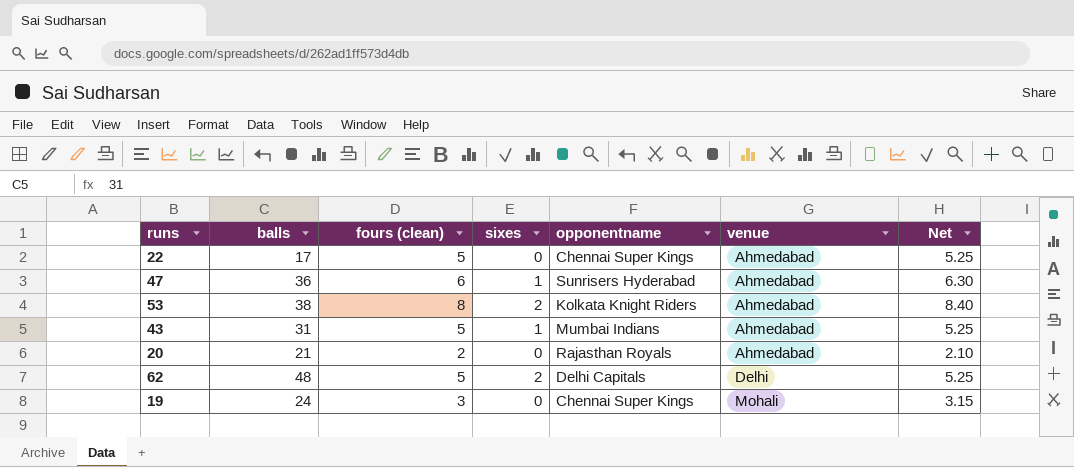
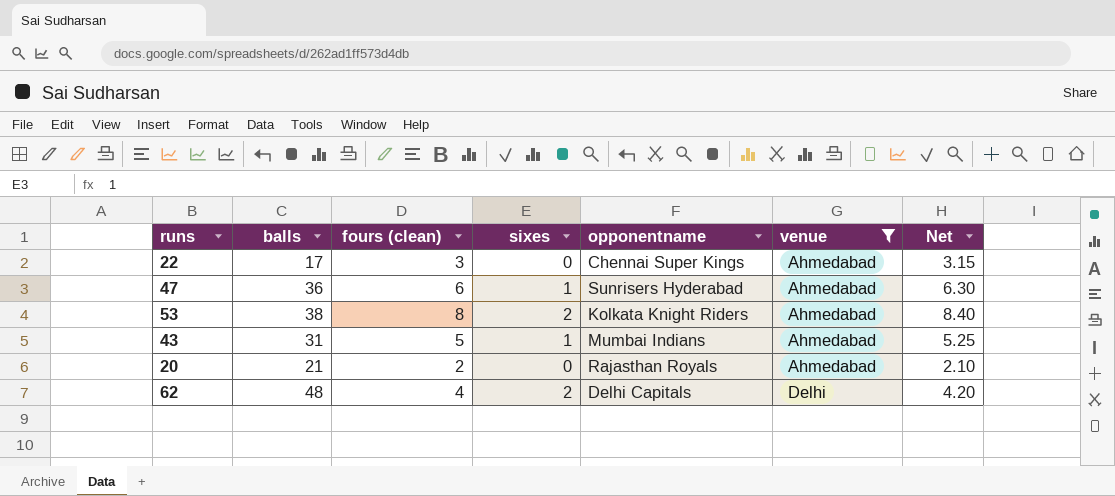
filter: none -> venue != Mohali
22 | fours (clean): 5 -> 3
22 | Net: 5.25 -> 3.15
62 | fours (clean): 5 -> 4
62 | Net: 5.25 -> 4.20

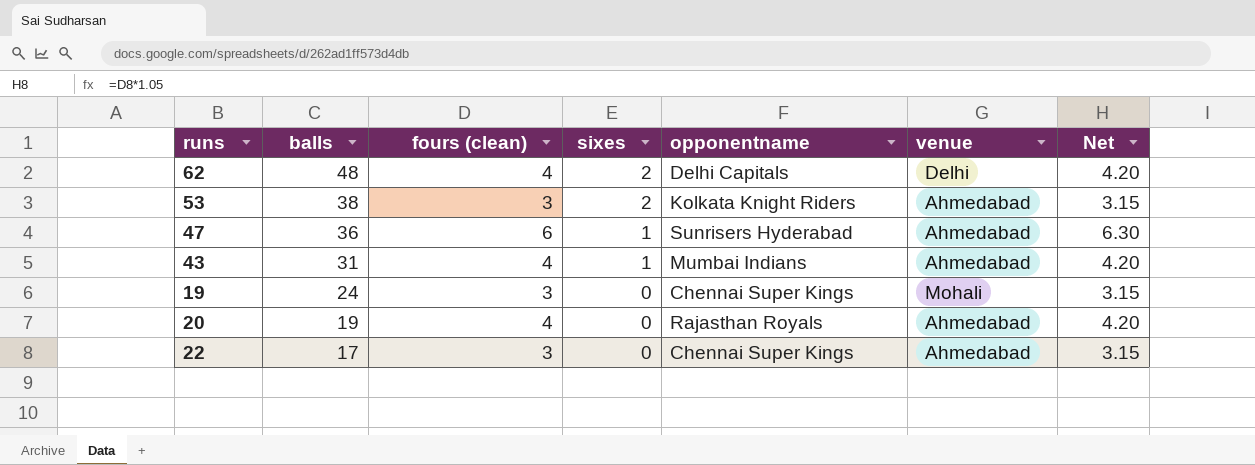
filter: venue != Mohali -> none
row order: venue ascending -> balls descending
53 | fours (clean): 8 -> 3
53 | Net: 8.40 -> 3.15
43 | fours (clean): 5 -> 4
43 | Net: 5.25 -> 4.20
20 | balls: 21 -> 19
20 | fours (clean): 2 -> 4
20 | Net: 2.10 -> 4.20

